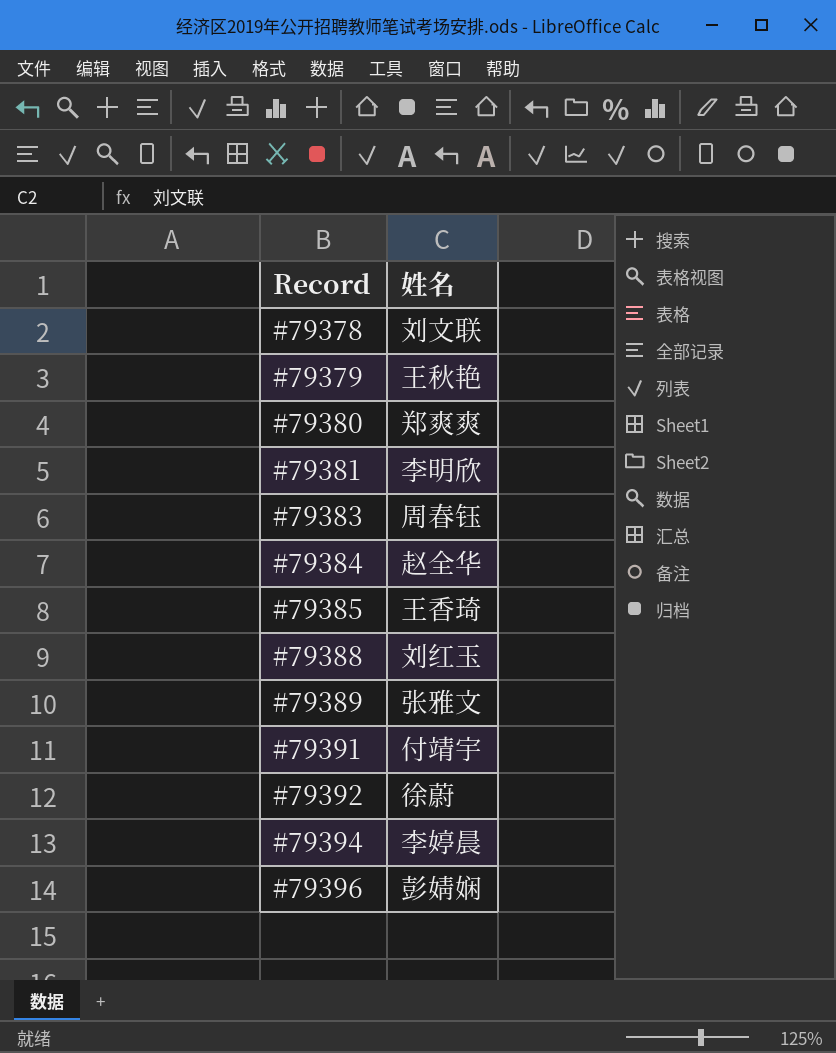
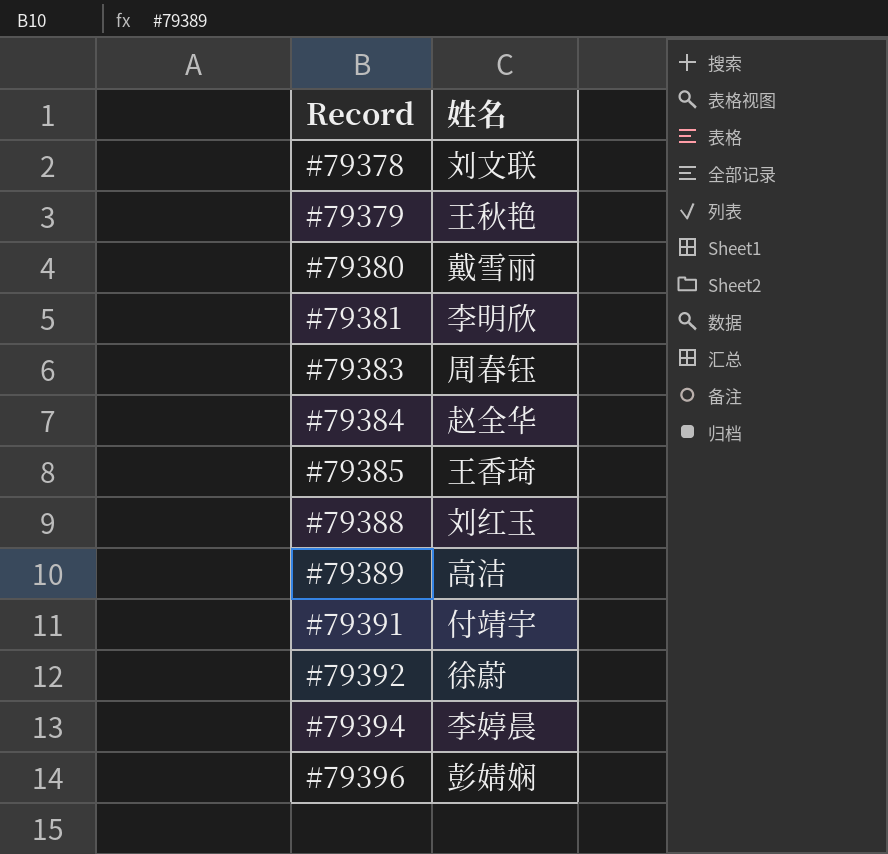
#79380 | 姓名: 郑爽爽 -> 戴雪丽
#79389 | 姓名: 张雅文 -> 高洁

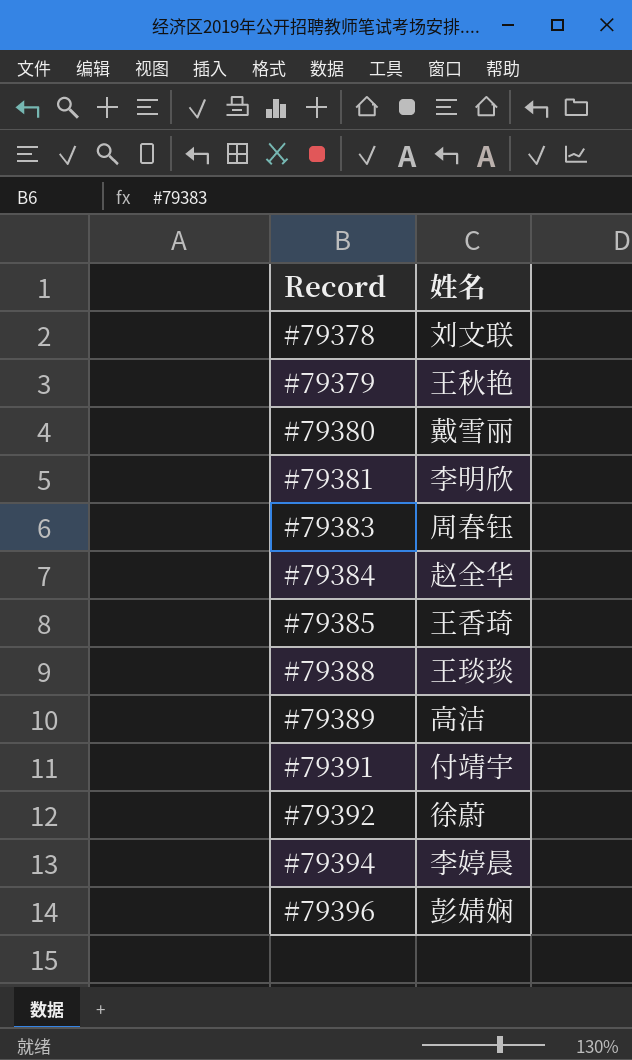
#79388 | 姓名: 刘红玉 -> 王琰琰

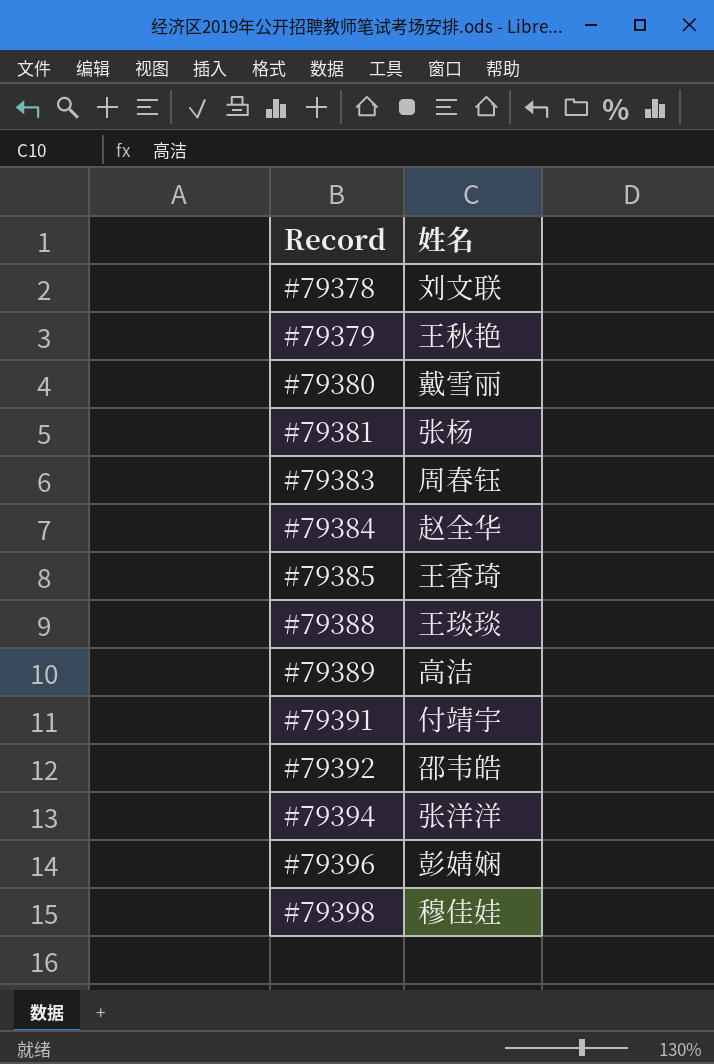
#79381 | 姓名: 李明欣 -> 张杨
#79392 | 姓名: 徐蔚 -> 邵韦皓
#79394 | 姓名: 李婷晨 -> 张洋洋
row #79398: none -> 穆佳娃

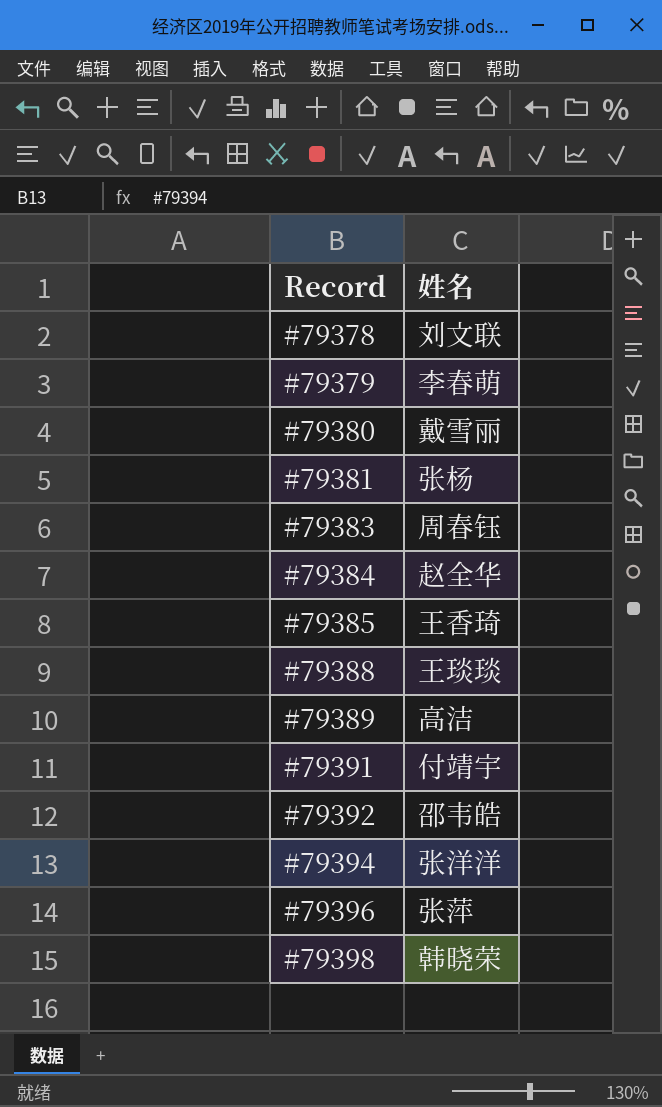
#79379 | 姓名: 王秋艳 -> 李春萌
#79396 | 姓名: 彭婧娴 -> 张萍
#79398 | 姓名: 穆佳娃 -> 韩晓荣

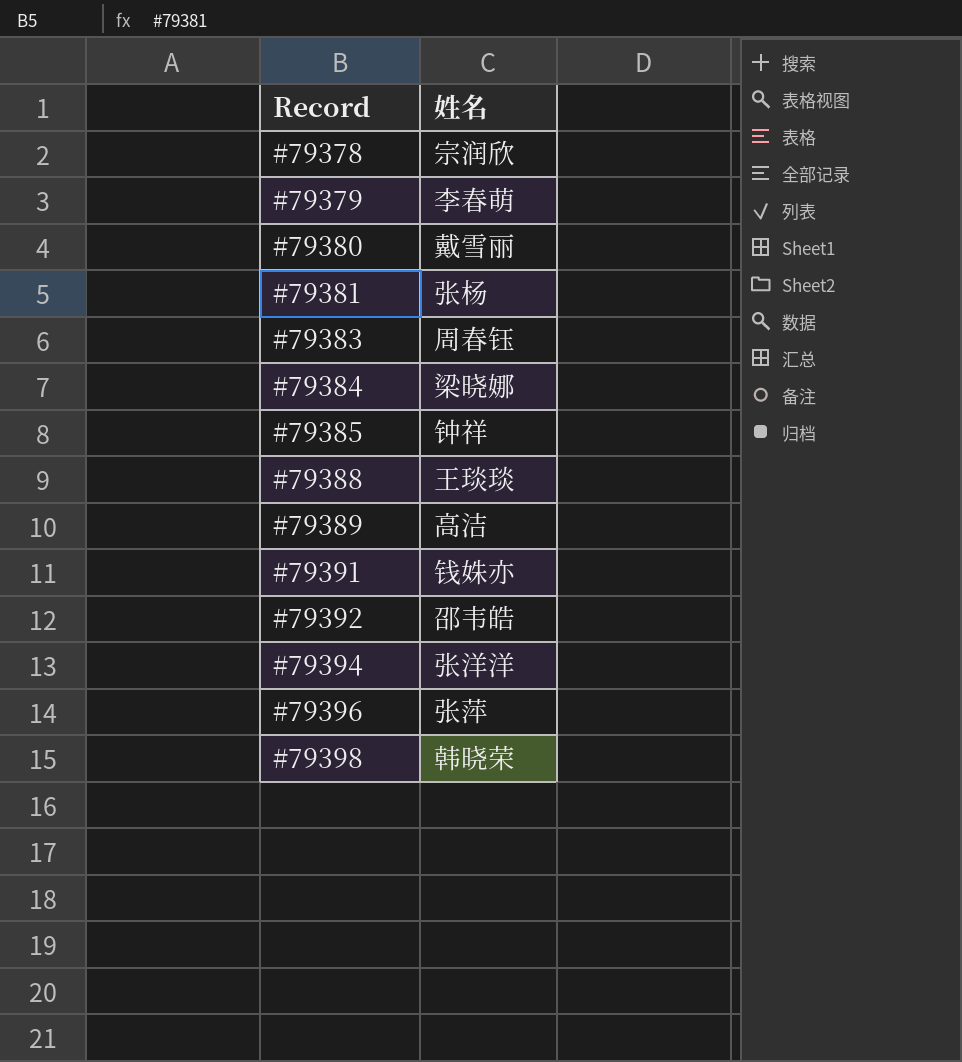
#79378 | 姓名: 刘文联 -> 宗润欣
#79384 | 姓名: 赵全华 -> 梁晓娜
#79385 | 姓名: 王香琦 -> 钟祥
#79391 | 姓名: 付靖宇 -> 钱姝亦

